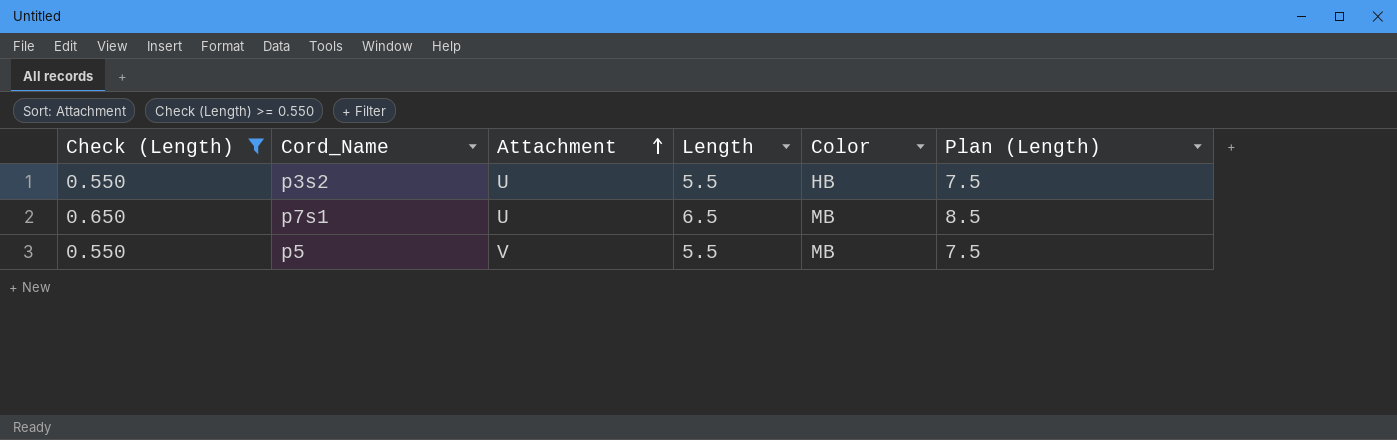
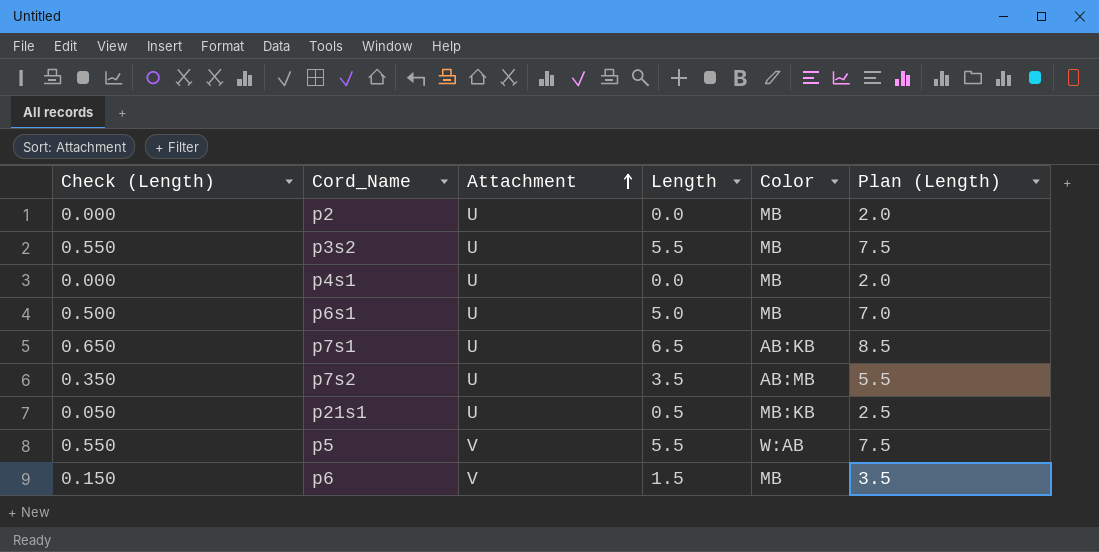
filter: Check (Length) >= 0.550 -> none
p3s2 | Color: HB -> MB
p7s1 | Color: MB -> AB:KB
p5 | Color: MB -> W:AB

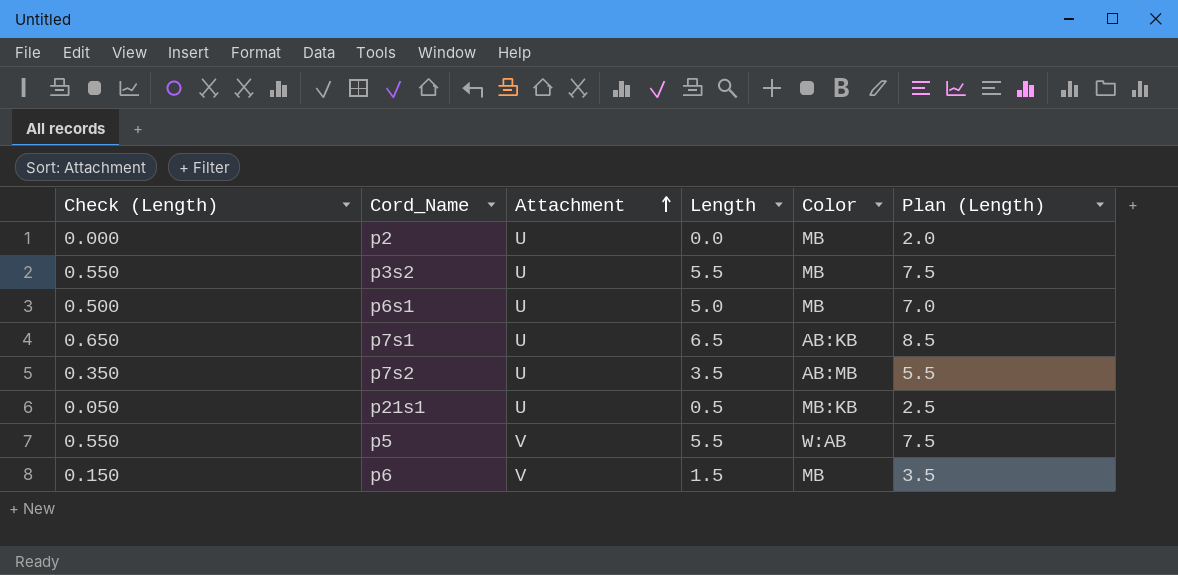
row p4s1: 0.000 | U | 0.0 | MB | 2.0 -> none

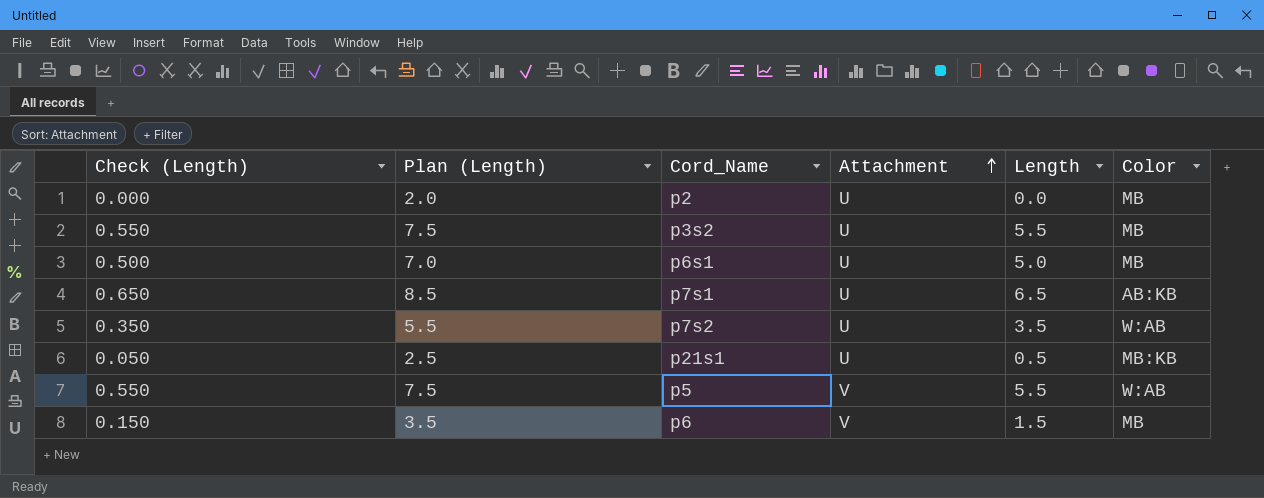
column Plan (Length) | position: 6 -> 2
p7s2 | Color: AB:MB -> W:AB

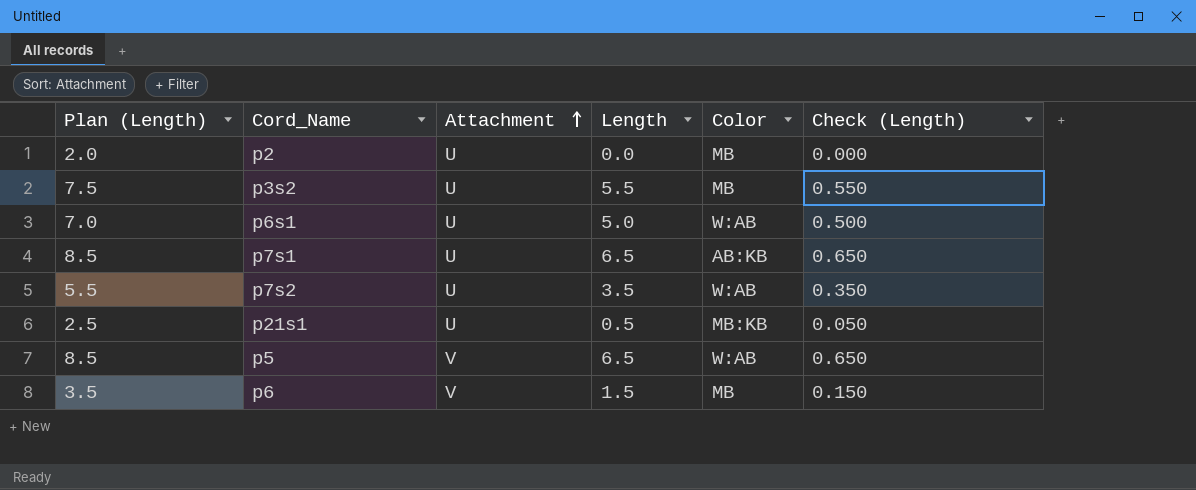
column Check (Length) | position: 1 -> 6
p6s1 | Color: MB -> W:AB
p5 | Plan (Length): 7.5 -> 8.5
p5 | Length: 5.5 -> 6.5
p5 | Check (Length): 0.550 -> 0.650

